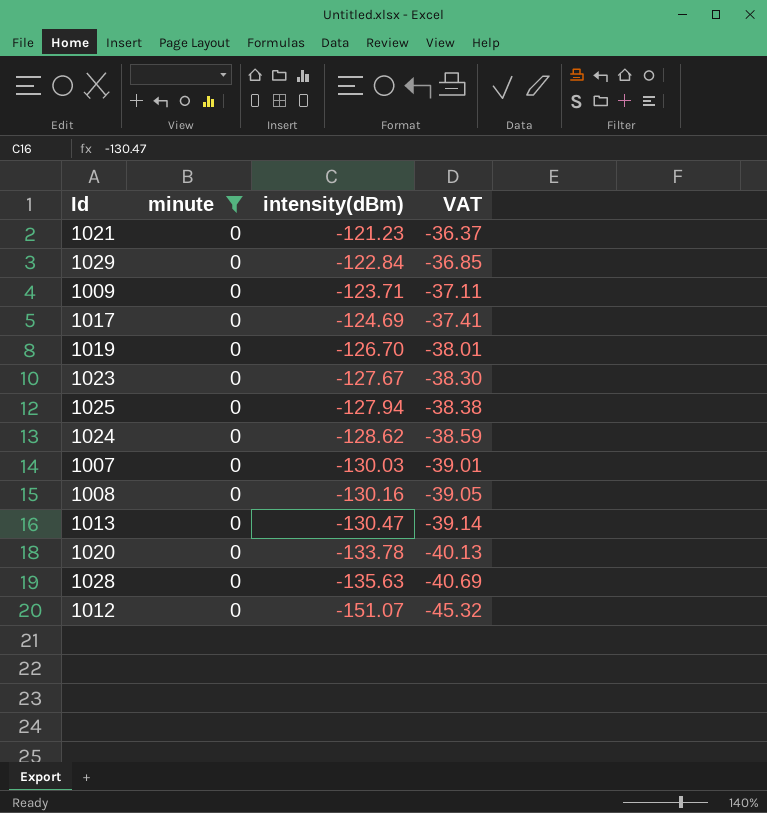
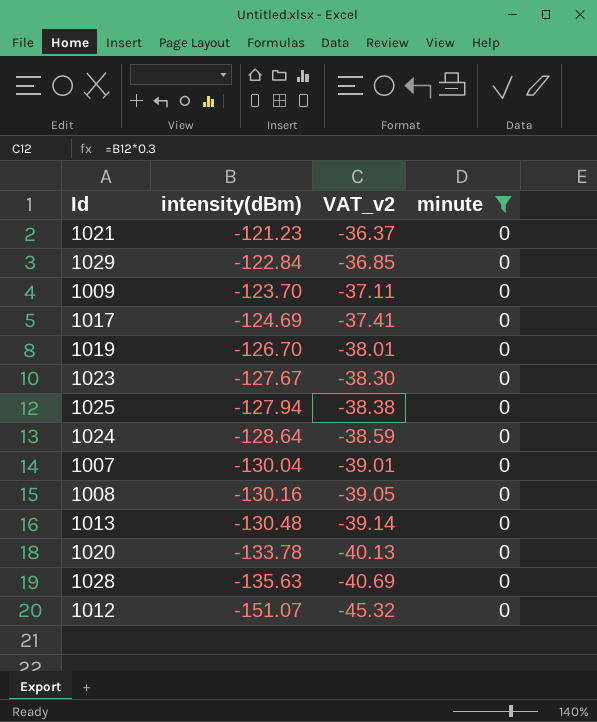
column name: VAT -> VAT_v2
column minute | position: 2 -> 4
1009 | intensity(dBm): -123.71 -> -123.70
1024 | intensity(dBm): -128.62 -> -128.64
1007 | intensity(dBm): -130.03 -> -130.04
1013 | intensity(dBm): -130.47 -> -130.48

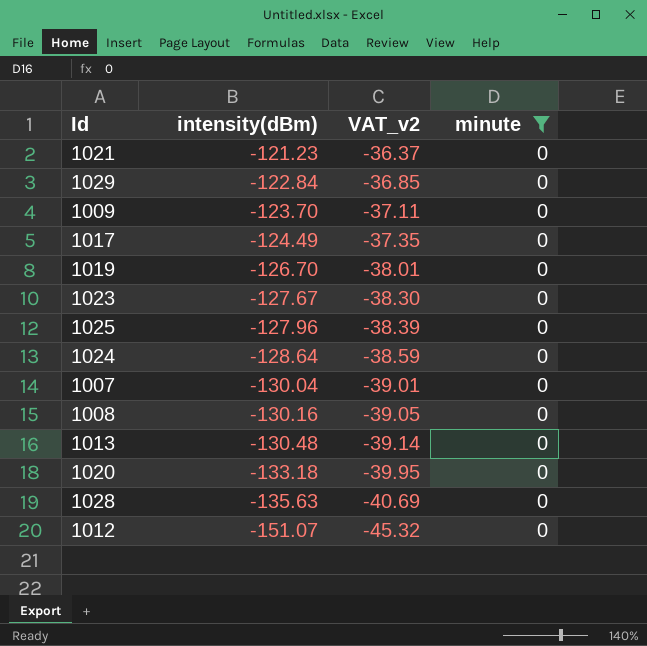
1017 | intensity(dBm): -124.69 -> -124.49
1017 | VAT_v2: -37.41 -> -37.35
1025 | intensity(dBm): -127.94 -> -127.96
1025 | VAT_v2: -38.38 -> -38.39
1020 | intensity(dBm): -133.78 -> -133.18
1020 | VAT_v2: -40.13 -> -39.95

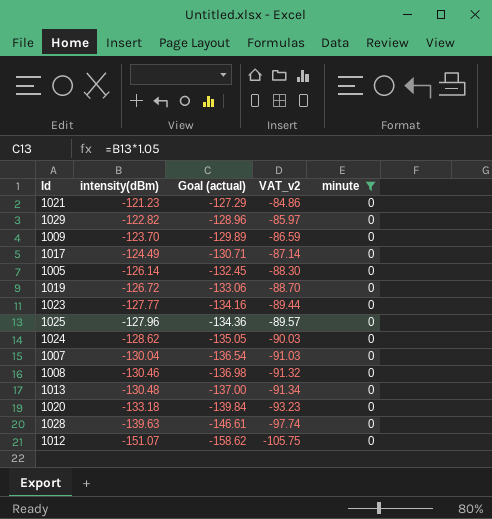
column Goal (actual) | formula: none -> [intensity(dBm)] * 1.05
column VAT_v2 | formula: [intensity(dBm)] * 0.3 -> [intensity(dBm)] * 0.7
1029 | intensity(dBm): -122.84 -> -122.82
row 1005: none -> -126.14 | -132.45 | -88.30 | 0
1019 | intensity(dBm): -126.70 -> -126.72
1023 | intensity(dBm): -127.67 -> -127.77
1024 | intensity(dBm): -128.64 -> -128.62
1008 | intensity(dBm): -130.16 -> -130.46
1028 | intensity(dBm): -135.63 -> -139.63

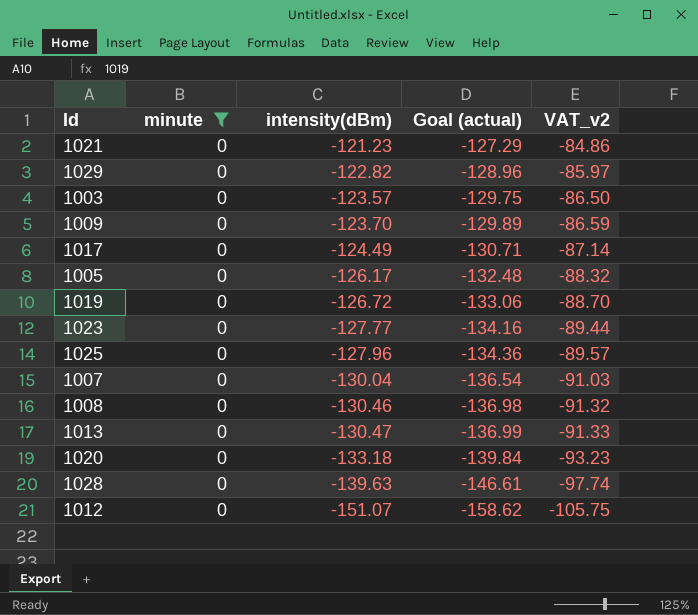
column minute | position: 5 -> 2
row 1024: -128.62 | -135.05 | -90.03 | 0 -> none
row 1003: none -> 0 | -123.57 | -129.75 | -86.50
1005 | intensity(dBm): -126.14 -> -126.17
1005 | Goal (actual): -132.45 -> -132.48
1005 | VAT_v2: -88.30 -> -88.32
1013 | intensity(dBm): -130.48 -> -130.47
1013 | Goal (actual): -137.00 -> -136.99
1013 | VAT_v2: -91.34 -> -91.33

